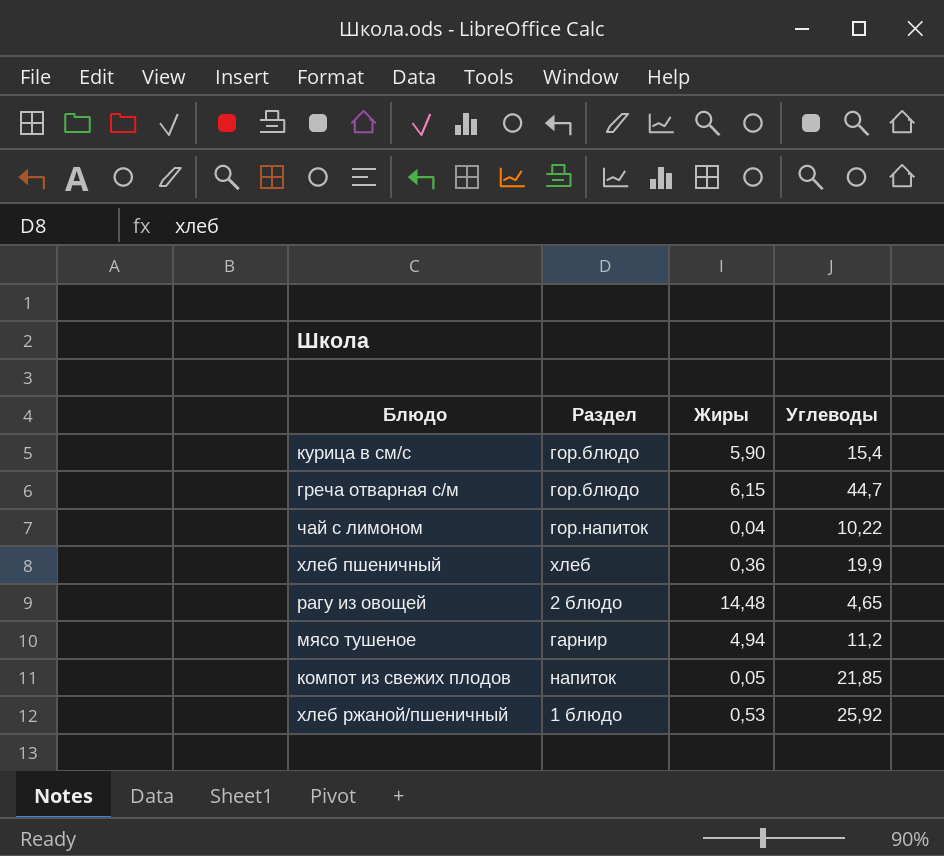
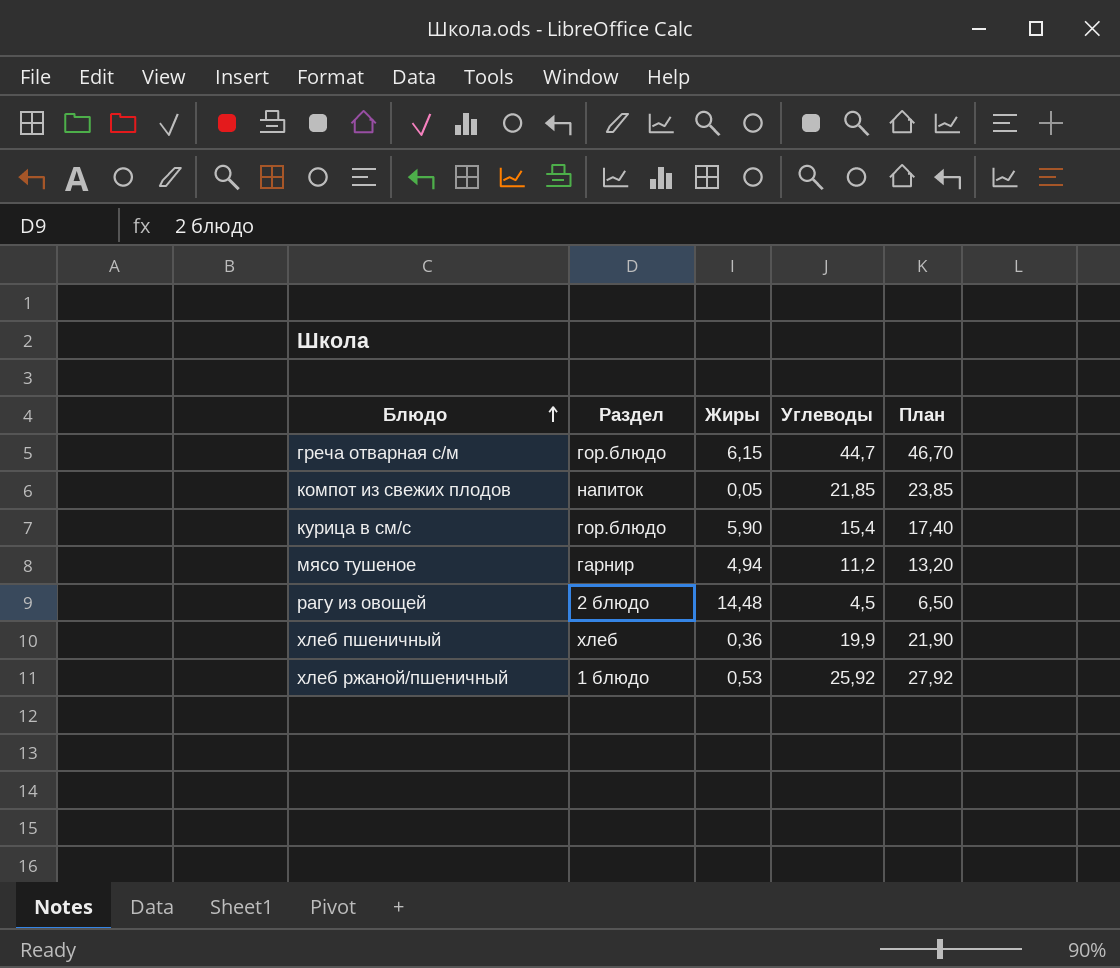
row order: none -> Блюдо ascending
column План | formula: none -> [Углеводы] + 2
row чай с лимоном: гор.напиток | 0,04 | 10,22 -> none
рагу из овощей | Углеводы: 4,65 -> 4,5

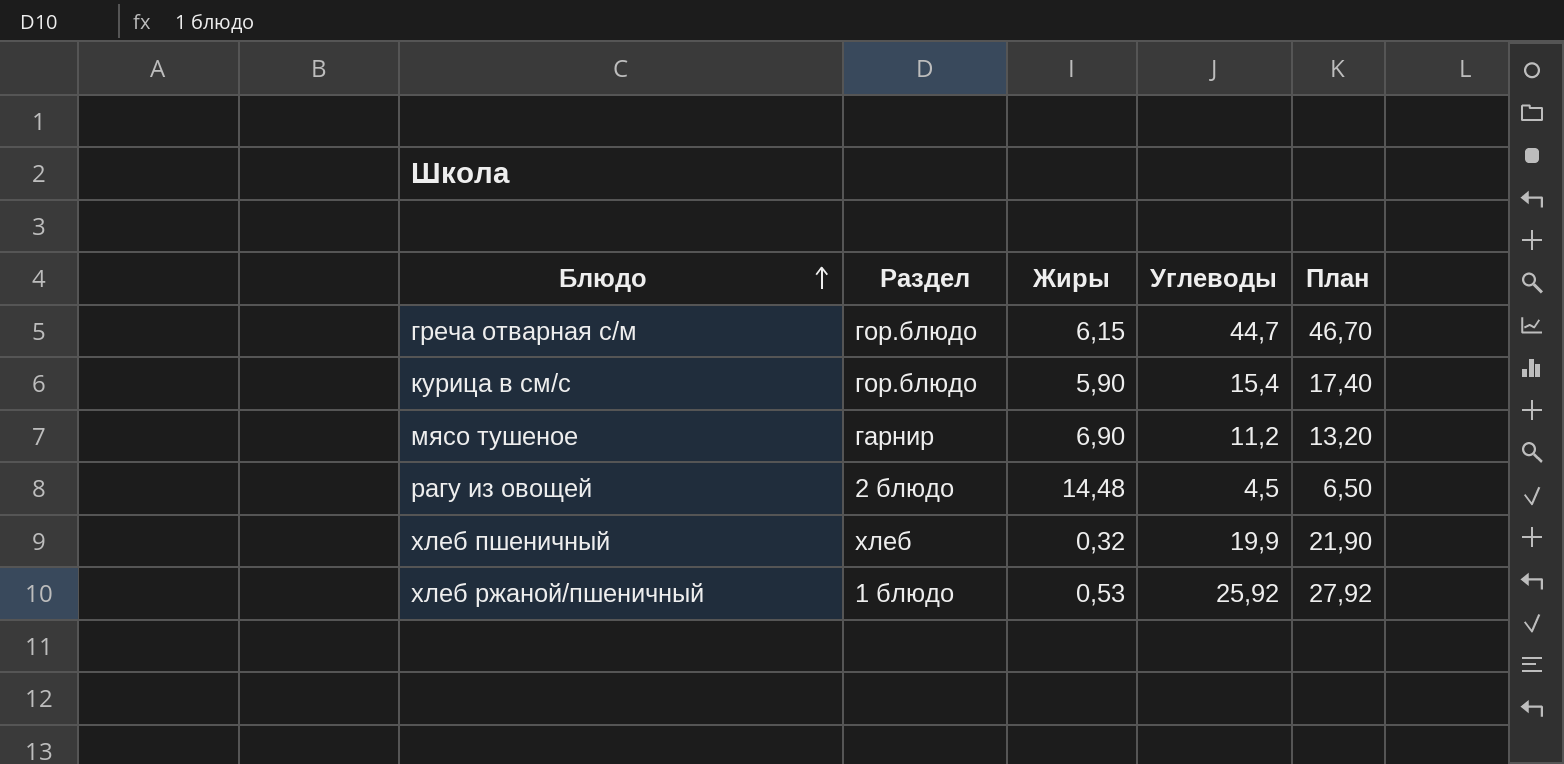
row компот из свежих плодов: напиток | 0,05 | 21,85 | 23,85 -> none
мясо тушеное | Жиры: 4,94 -> 6,90
хлеб пшеничный | Жиры: 0,36 -> 0,32

